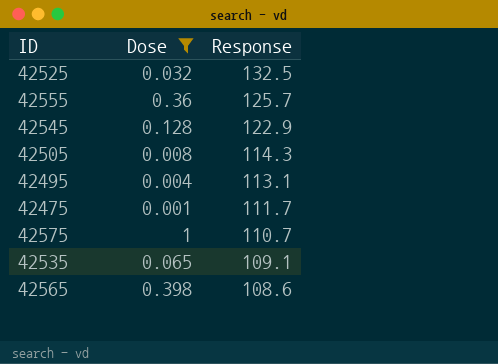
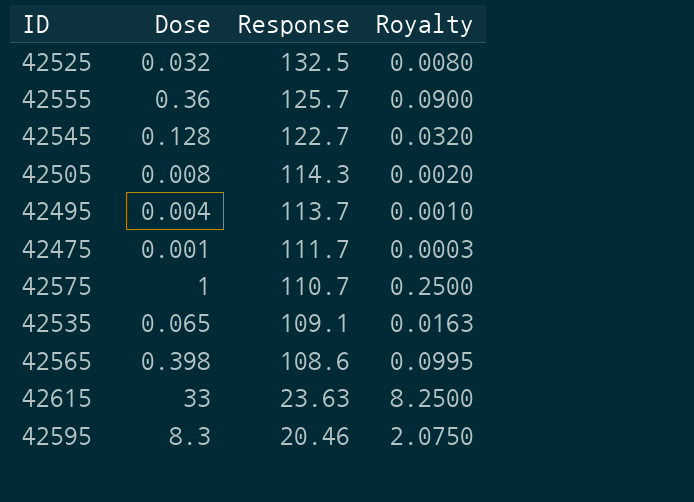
filter: Dose <= 1 -> none
column Royalty | formula: none -> [Dose] * 0.25
42545 | Response: 122.9 -> 122.7
42495 | Response: 113.1 -> 113.7

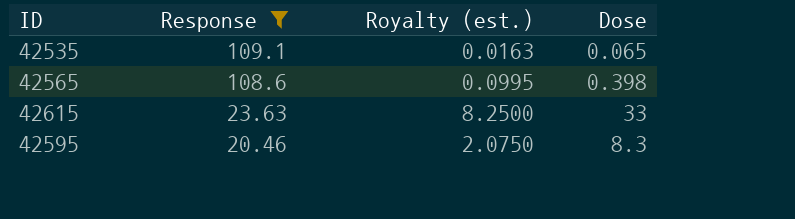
filter: none -> Response <= 109.1
column name: Royalty -> Royalty (est.)
column Dose | position: 2 -> 4

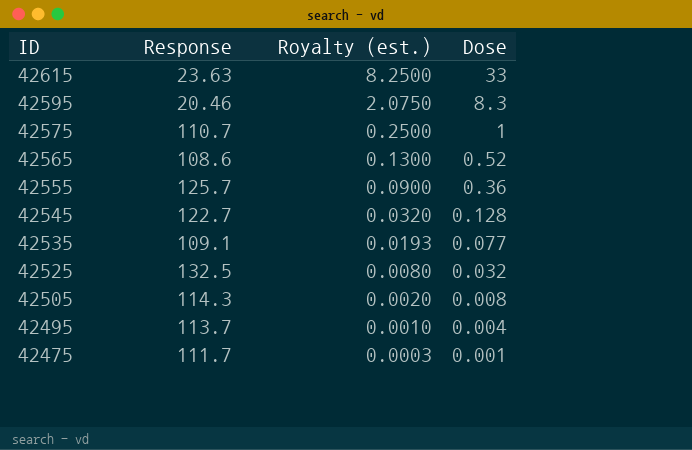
filter: Response <= 109.1 -> none
row order: Response descending -> ID descending
42565 | Royalty (est.): 0.0995 -> 0.1300
42565 | Dose: 0.398 -> 0.52
42535 | Royalty (est.): 0.0163 -> 0.0193
42535 | Dose: 0.065 -> 0.077

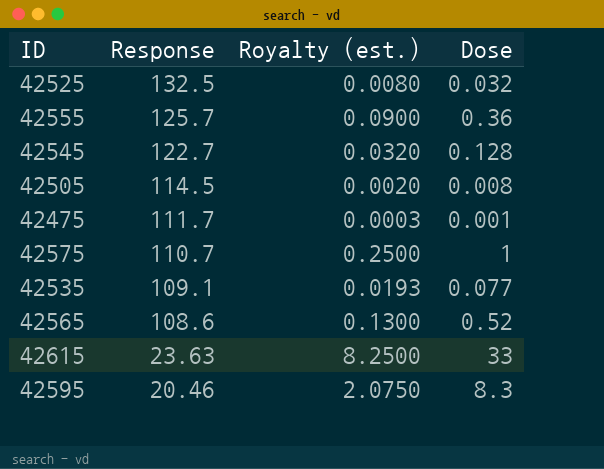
row order: ID descending -> Response descending
row 42495: 113.7 | 0.0010 | 0.004 -> none
42505 | Response: 114.3 -> 114.5

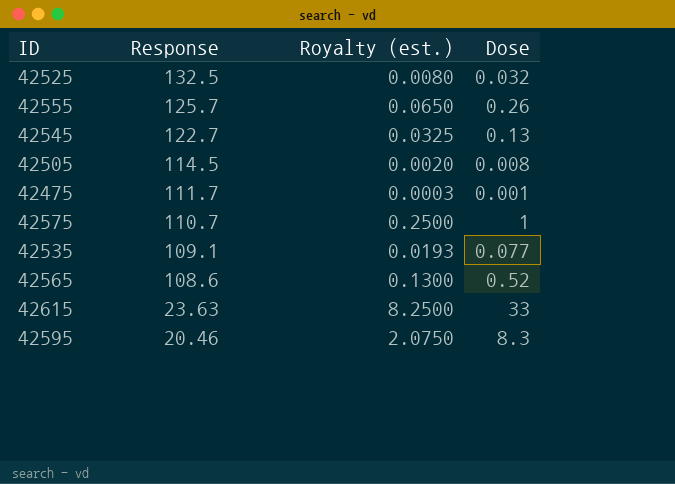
42555 | Royalty (est.): 0.0900 -> 0.0650
42555 | Dose: 0.36 -> 0.26
42545 | Royalty (est.): 0.0320 -> 0.0325
42545 | Dose: 0.128 -> 0.13

